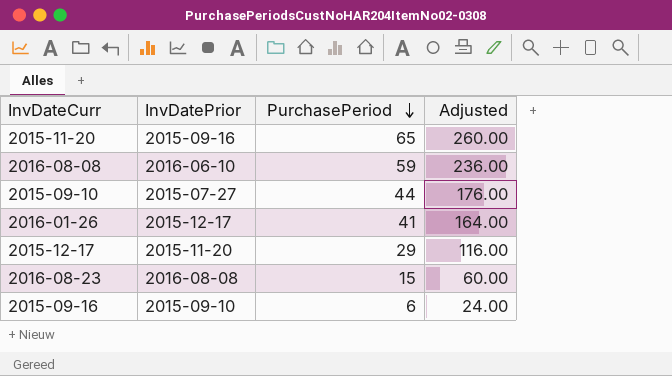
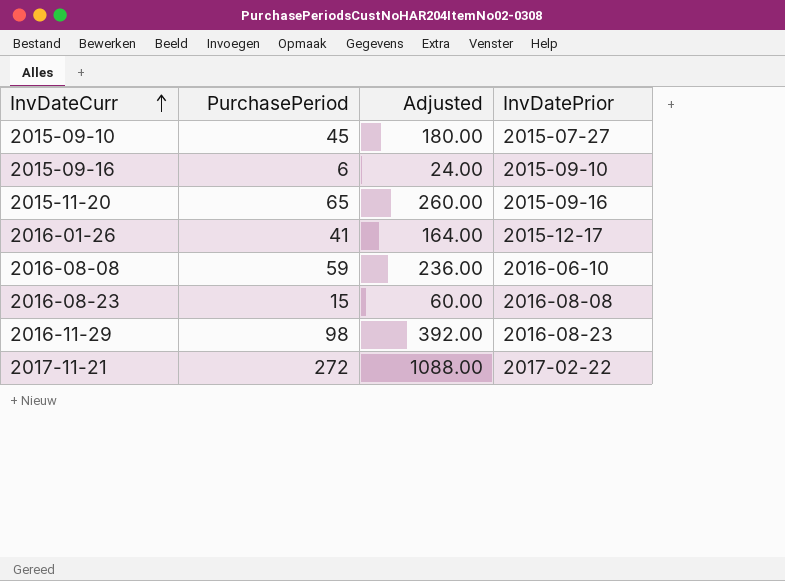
row order: PurchasePeriod descending -> InvDateCurr ascending
column InvDatePrior | position: 2 -> 4
row 2015-12-17: 2015-11-20 | 29 | 116.00 -> none
2015-09-10 | PurchasePeriod: 44 -> 45
2015-09-10 | Adjusted: 176.00 -> 180.00
row 2016-11-29: none -> 98 | 392.00 | 2016-08-23
row 2017-11-21: none -> 272 | 1088.00 | 2017-02-22

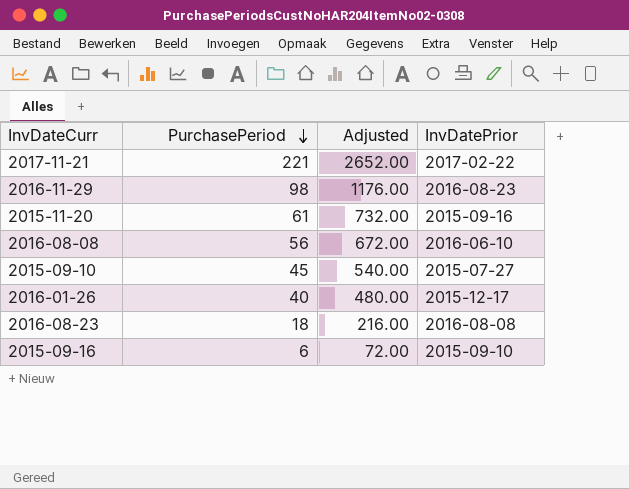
row order: InvDateCurr ascending -> PurchasePeriod descending
column Adjusted | formula: [PurchasePeriod] * 4 -> [PurchasePeriod] * 12
2017-11-21 | PurchasePeriod: 272 -> 221
2015-11-20 | PurchasePeriod: 65 -> 61
2016-08-08 | PurchasePeriod: 59 -> 56
2016-01-26 | PurchasePeriod: 41 -> 40
2016-08-23 | PurchasePeriod: 15 -> 18

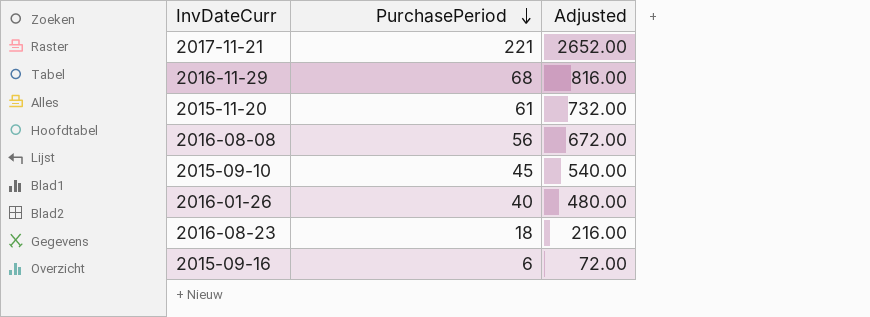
column InvDatePrior | position: 4 -> none
2016-11-29 | PurchasePeriod: 98 -> 68
2016-11-29 | Adjusted: 1176.00 -> 816.00

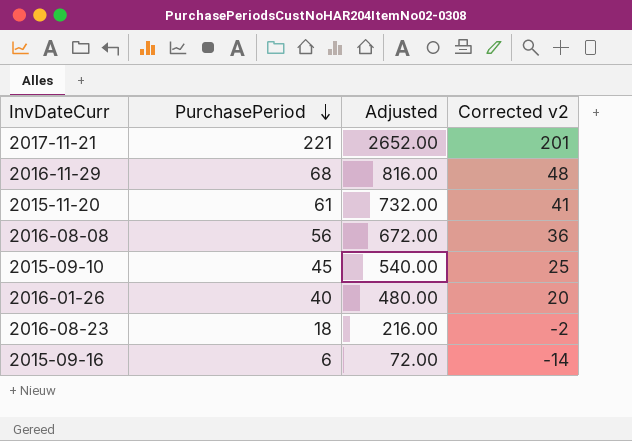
column Corrected v2 | formula: none -> [PurchasePeriod] - 20

